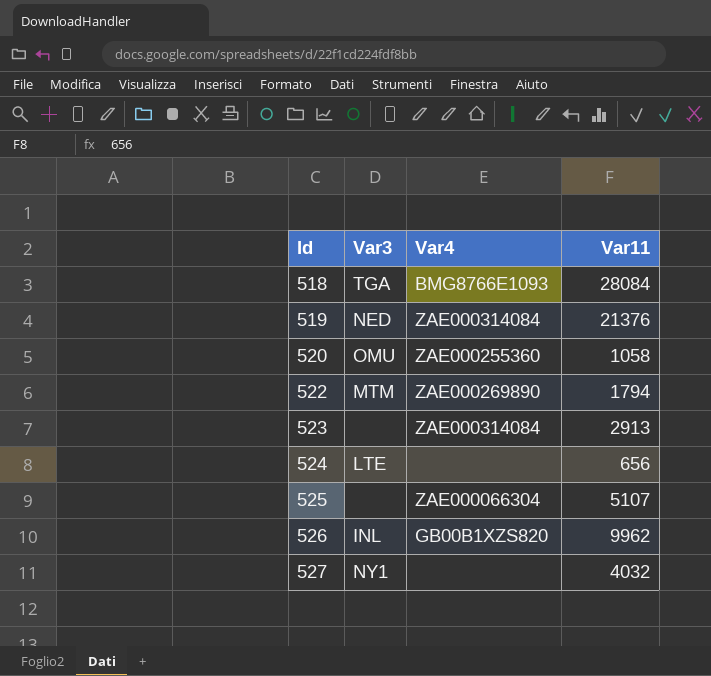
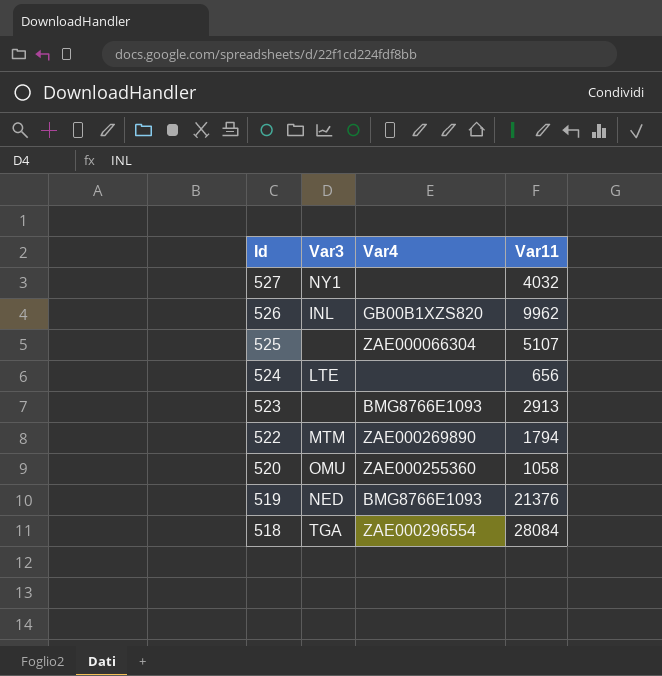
row order: Id ascending -> Id descending
523 | Var4: ZAE000314084 -> BMG8766E1093
519 | Var4: ZAE000314084 -> BMG8766E1093
518 | Var4: BMG8766E1093 -> ZAE000296554

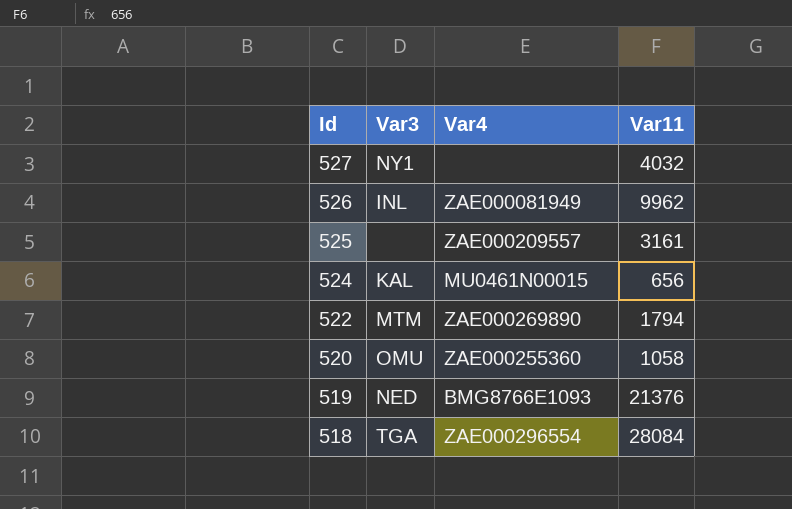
row 523: none | BMG8766E1093 | 2913 -> none
526 | Var4: GB00B1XZS820 -> ZAE000081949
525 | Var4: ZAE000066304 -> ZAE000209557
525 | Var11: 5107 -> 3161
524 | Var3: LTE -> KAL
524 | Var4: none -> MU0461N00015

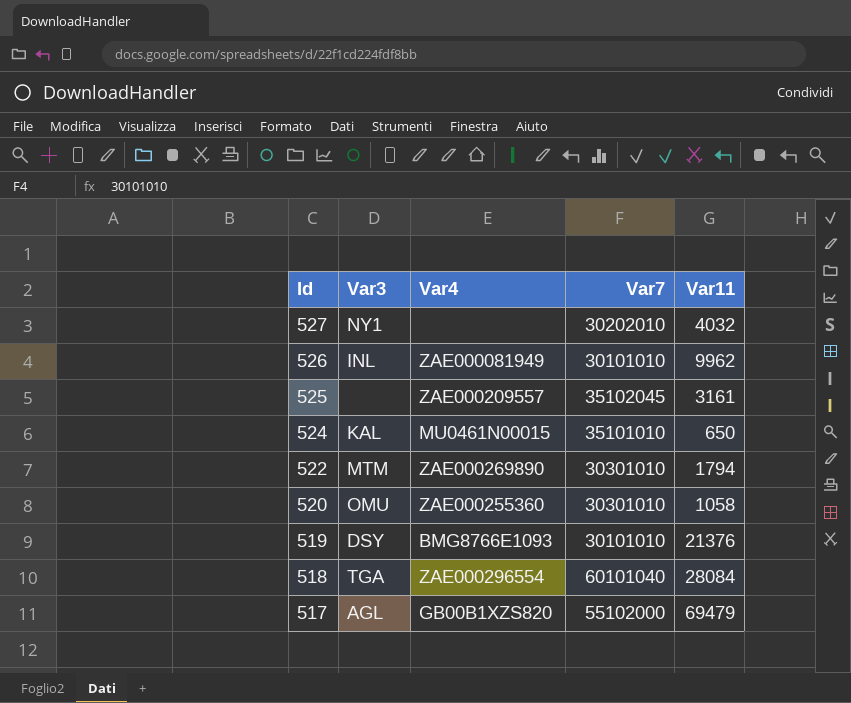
column Var7 | position: none -> 4
524 | Var11: 656 -> 650
519 | Var3: NED -> DSY
row 517: none -> AGL | GB00B1XZS820 | 55102000 | 69479

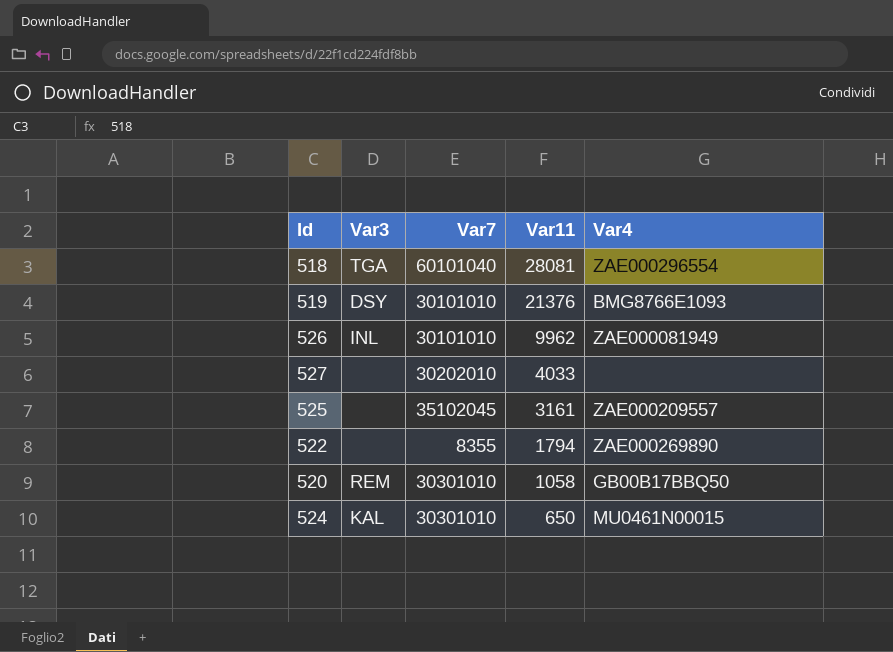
row order: Id descending -> Var11 descending
column Var4 | position: 3 -> 5
row 517: AGL | GB00B1XZS820 | 55102000 | 69479 -> none
518 | Var11: 28084 -> 28081
527 | Var3: NY1 -> none
527 | Var11: 4032 -> 4033
522 | Var3: MTM -> none
522 | Var7: 30301010 -> 8355
520 | Var3: OMU -> REM
520 | Var4: ZAE000255360 -> GB00B17BBQ50
524 | Var7: 35101010 -> 30301010

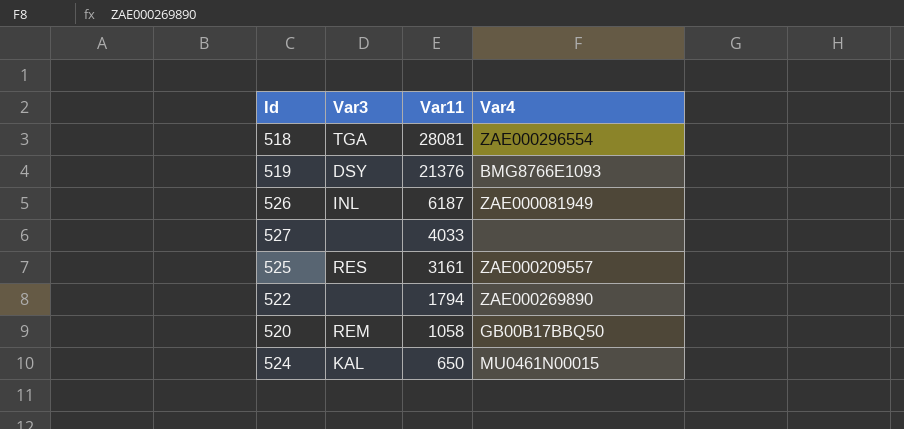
column Var7 | position: 3 -> none
526 | Var11: 9962 -> 6187
525 | Var3: none -> RES

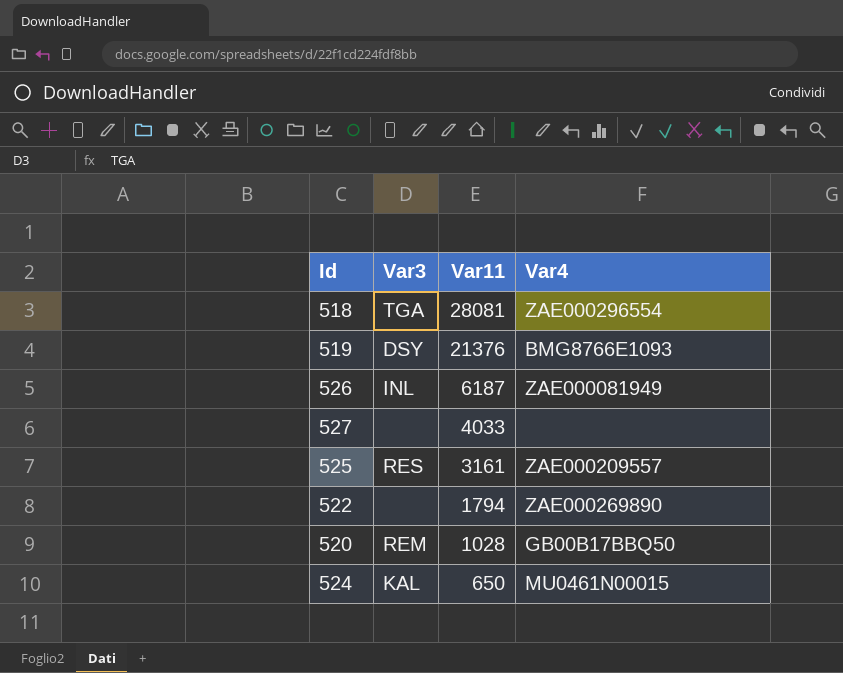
520 | Var11: 1058 -> 1028

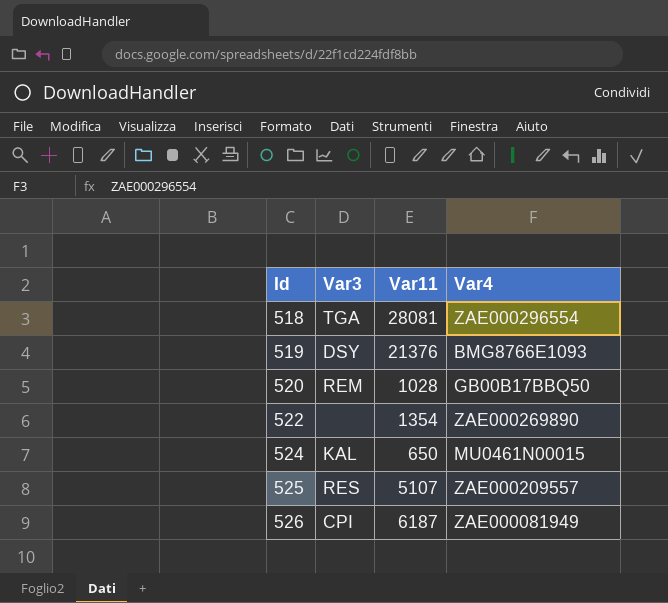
row order: Var11 descending -> Id ascending
row 527: none | 4033 | none -> none
522 | Var11: 1794 -> 1354
525 | Var11: 3161 -> 5107
526 | Var3: INL -> CPI

